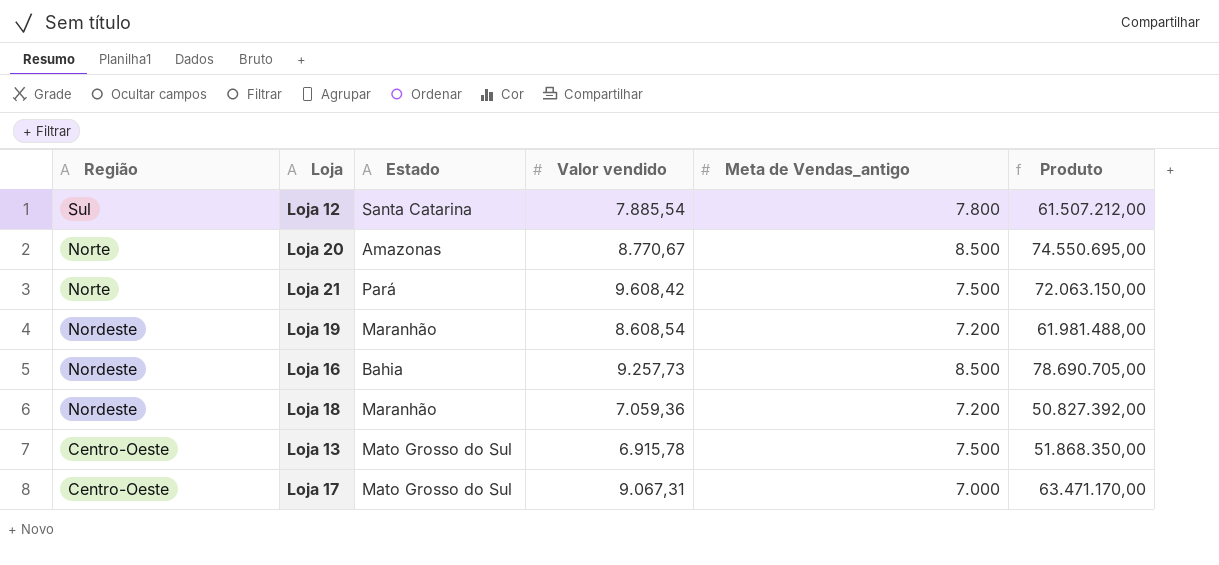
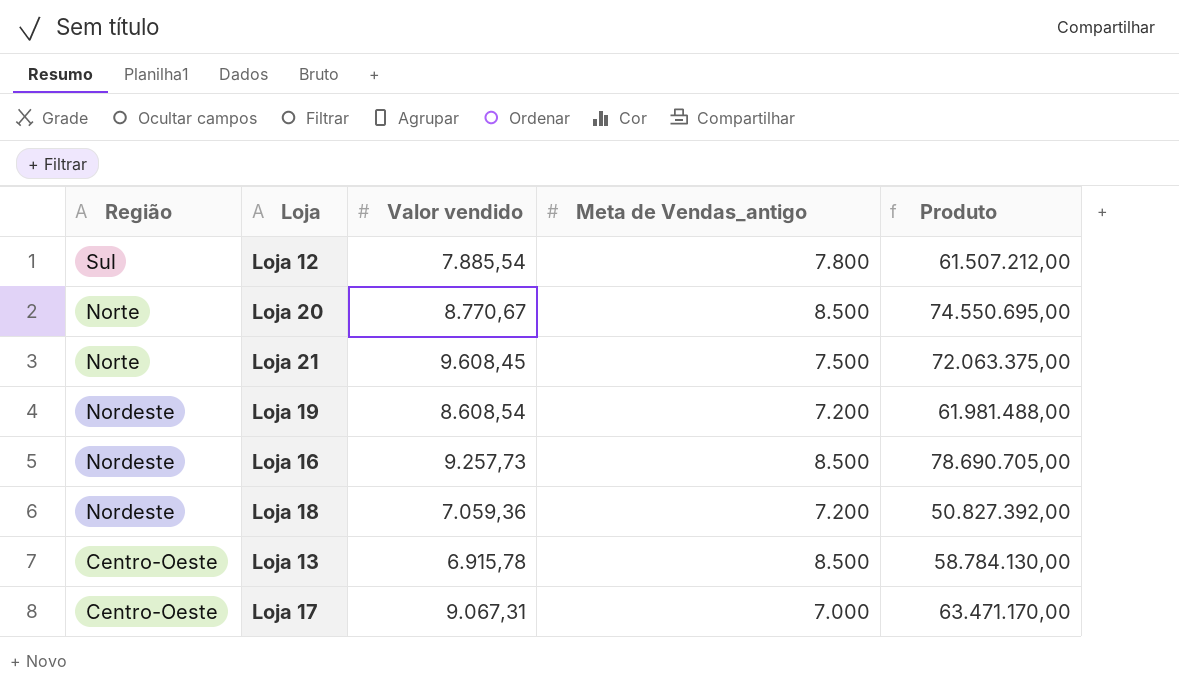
column Estado | position: 3 -> none
Loja 21 | Valor vendido: 9.608,42 -> 9.608,45
Loja 21 | Produto: 72.063.150,00 -> 72.063.375,00
Loja 13 | Meta de Vendas_antigo: 7.500 -> 8.500
Loja 13 | Produto: 51.868.350,00 -> 58.784.130,00

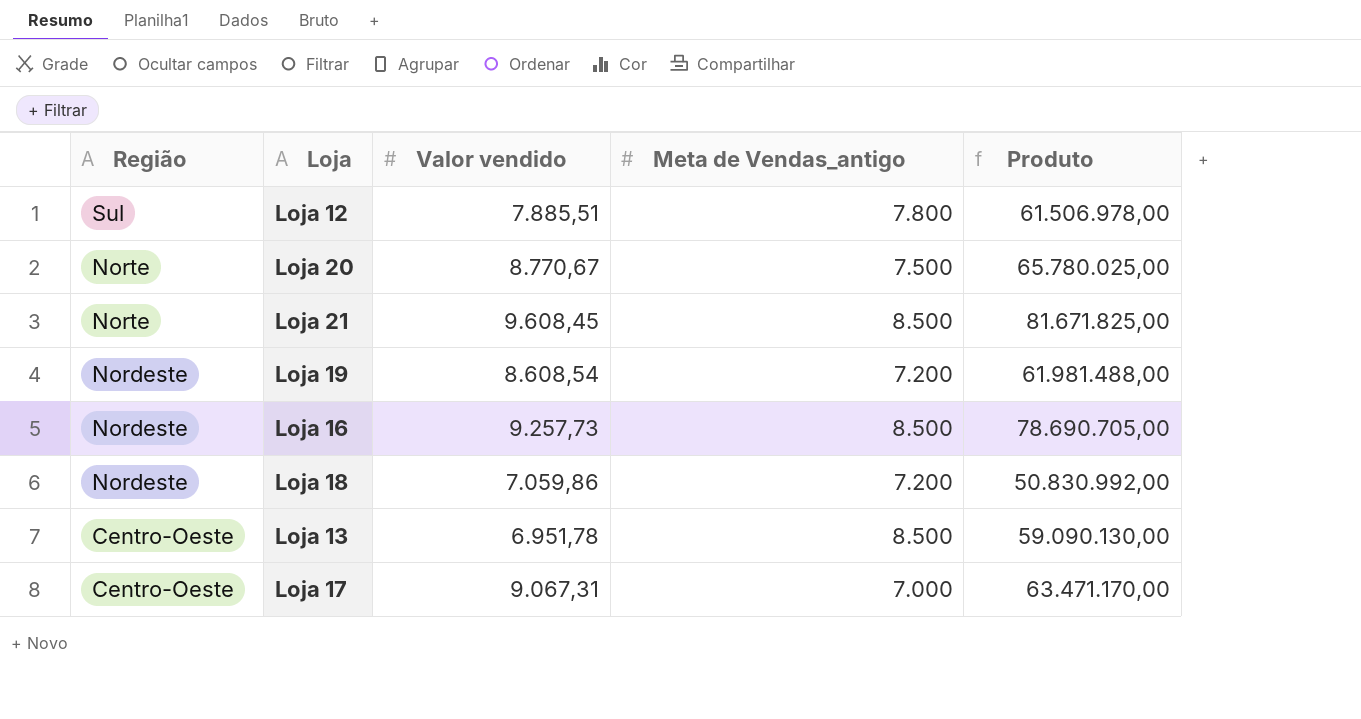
Loja 12 | Valor vendido: 7.885,54 -> 7.885,51
Loja 12 | Produto: 61.507.212,00 -> 61.506.978,00
Loja 20 | Meta de Vendas_antigo: 8.500 -> 7.500
Loja 20 | Produto: 74.550.695,00 -> 65.780.025,00
Loja 21 | Meta de Vendas_antigo: 7.500 -> 8.500
Loja 21 | Produto: 72.063.375,00 -> 81.671.825,00
Loja 18 | Valor vendido: 7.059,36 -> 7.059,86
Loja 18 | Produto: 50.827.392,00 -> 50.830.992,00
Loja 13 | Valor vendido: 6.915,78 -> 6.951,78
Loja 13 | Produto: 58.784.130,00 -> 59.090.130,00

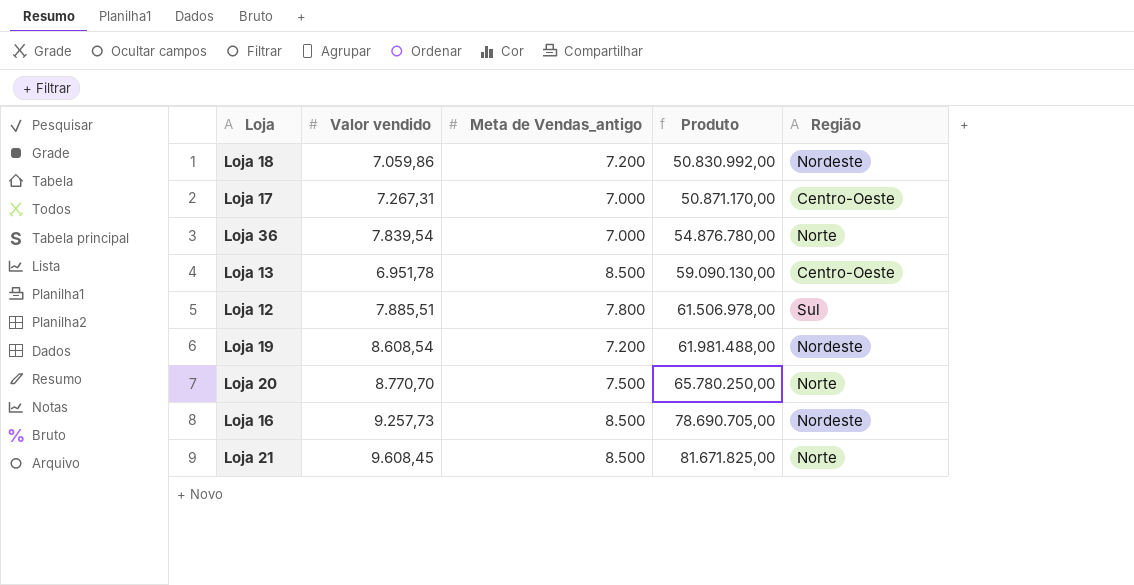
row order: Região descending -> Produto ascending
column Região | position: 1 -> 5
Loja 17 | Valor vendido: 9.067,31 -> 7.267,31
Loja 17 | Produto: 63.471.170,00 -> 50.871.170,00
row Loja 36: none -> 7.839,54 | 7.000 | 54.876.780,00 | Norte
Loja 20 | Valor vendido: 8.770,67 -> 8.770,70
Loja 20 | Produto: 65.780.025,00 -> 65.780.250,00

